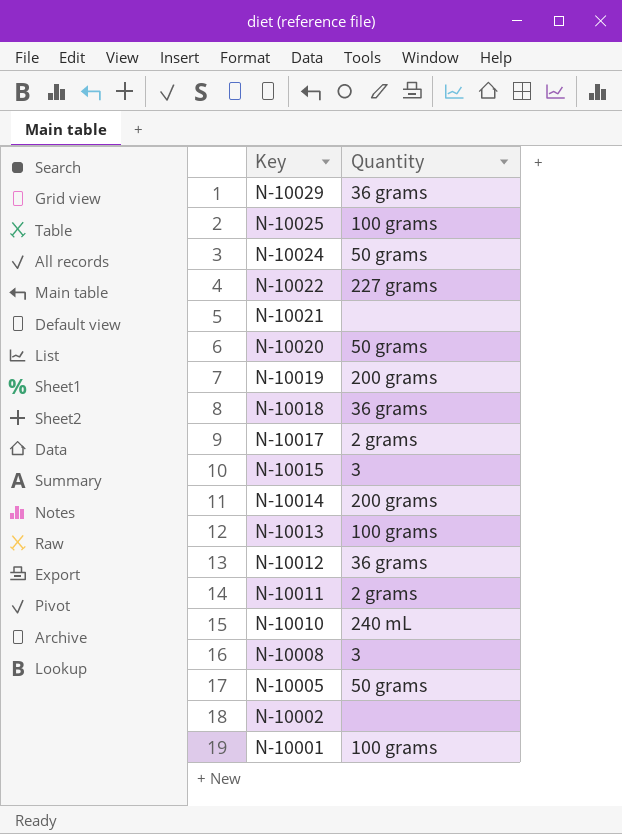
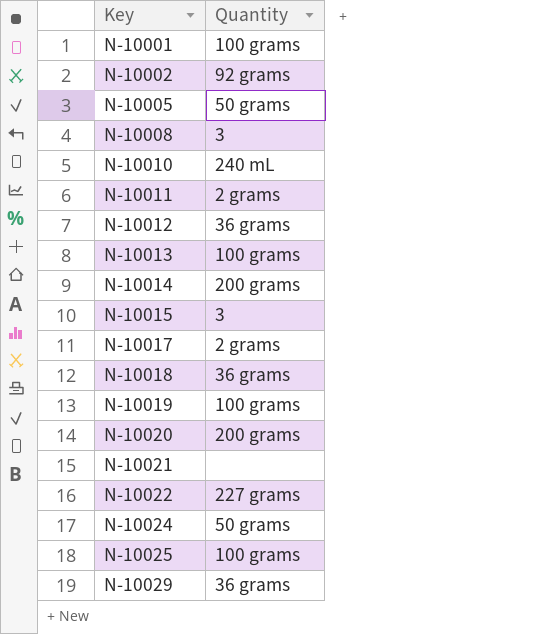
row order: Key descending -> Key ascending
N-10002 | Quantity: none -> 92 grams
N-10019 | Quantity: 200 grams -> 100 grams
N-10020 | Quantity: 50 grams -> 200 grams

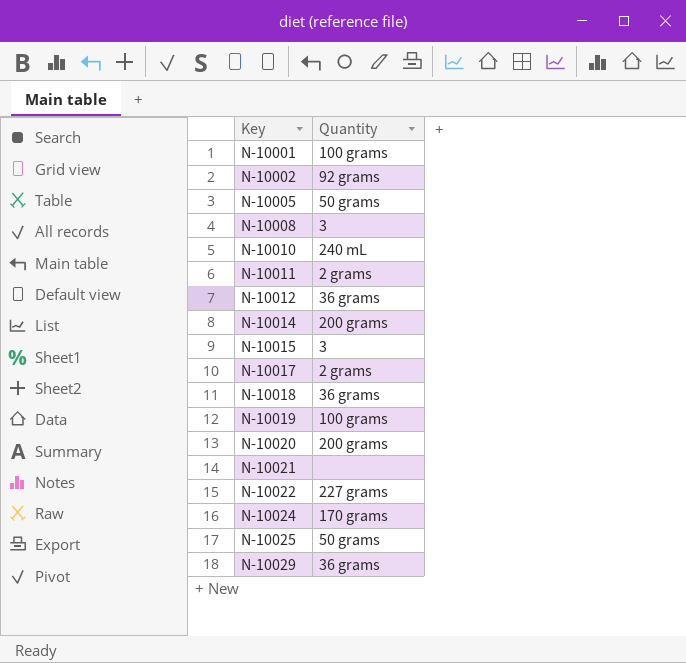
row N-10013: 100 grams -> none
N-10024 | Quantity: 50 grams -> 170 grams
N-10025 | Quantity: 100 grams -> 50 grams

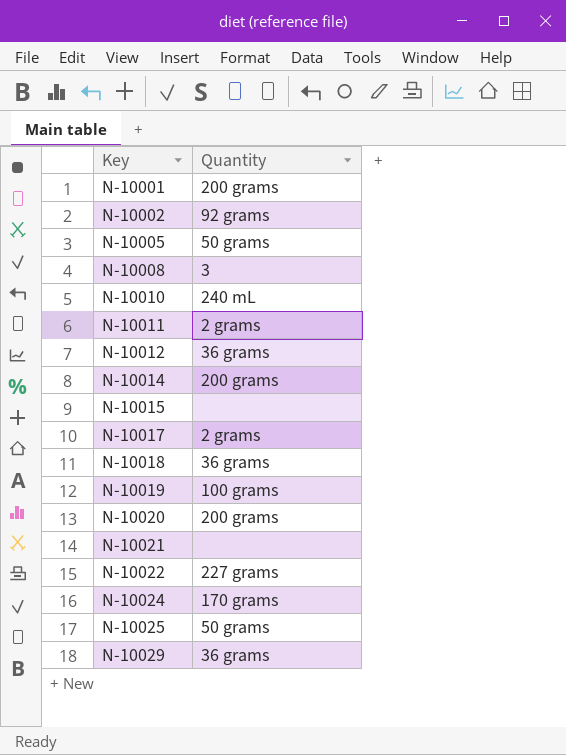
N-10001 | Quantity: 100 grams -> 200 grams
N-10015 | Quantity: 3 -> none

